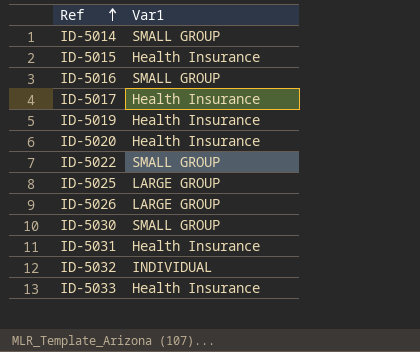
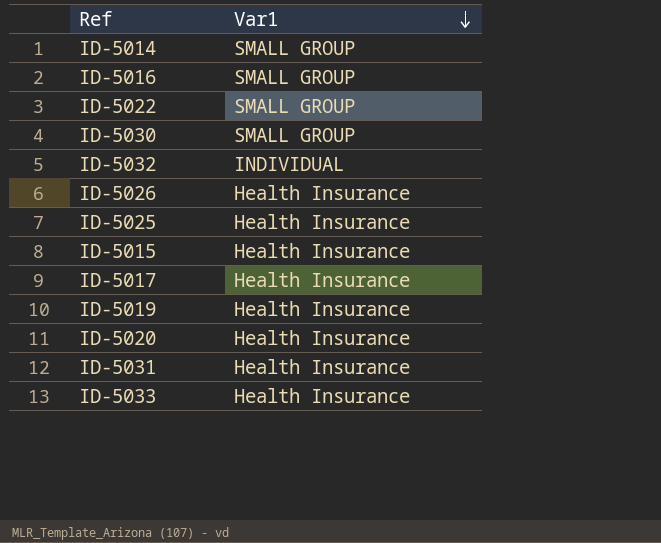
row order: Ref ascending -> Var1 descending
ID-5026 | Var1: LARGE GROUP -> Health Insurance
ID-5025 | Var1: LARGE GROUP -> Health Insurance

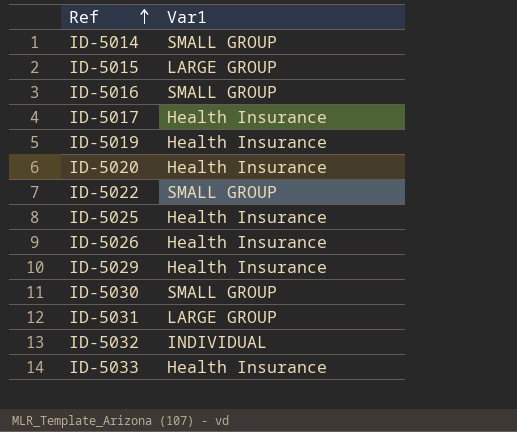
row order: Var1 descending -> Ref ascending
ID-5015 | Var1: Health Insurance -> LARGE GROUP
row ID-5029: none -> Health Insurance
ID-5031 | Var1: Health Insurance -> LARGE GROUP

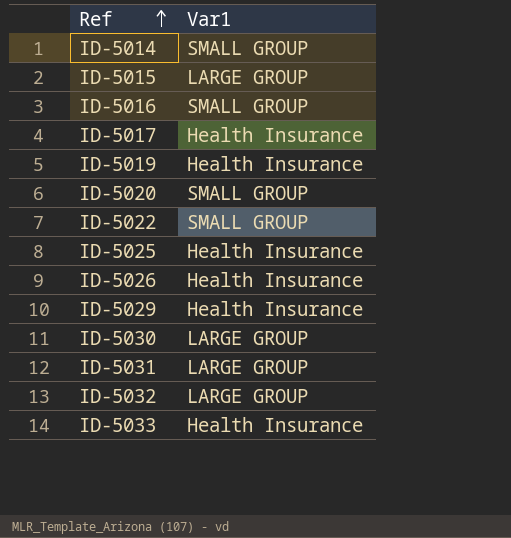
ID-5020 | Var1: Health Insurance -> SMALL GROUP
ID-5030 | Var1: SMALL GROUP -> LARGE GROUP
ID-5032 | Var1: INDIVIDUAL -> LARGE GROUP

